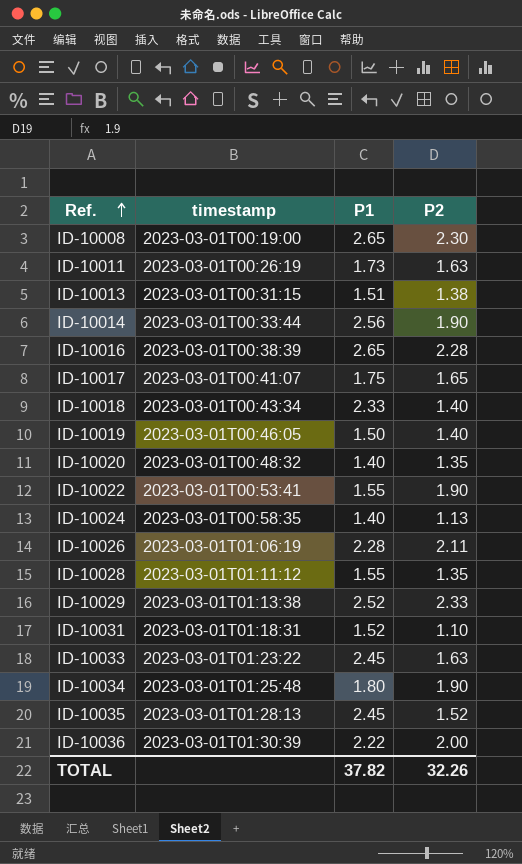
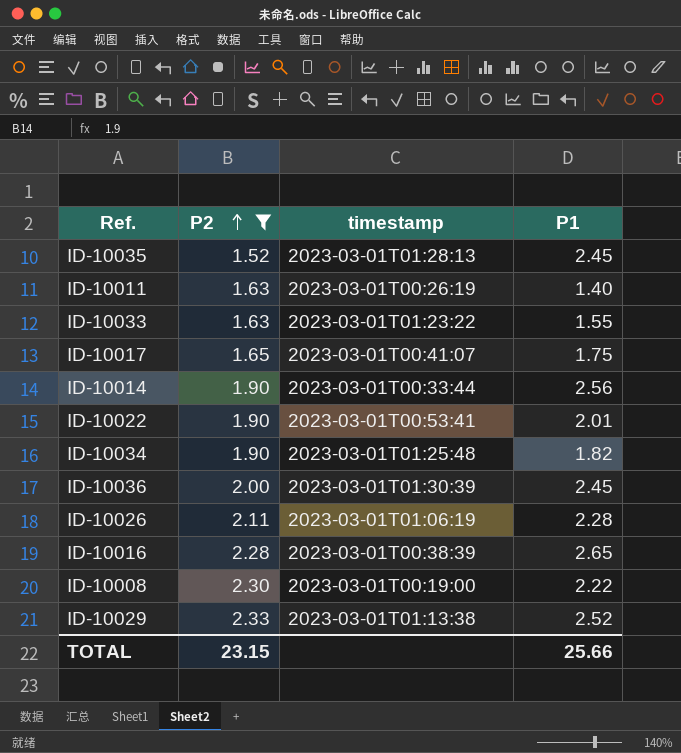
filter: none -> P2 >= 1.52
row order: Ref. ascending -> P2 ascending
column P2 | position: 4 -> 2
ID-10011 | P1: 1.73 -> 1.40
ID-10033 | P1: 2.45 -> 1.55
ID-10022 | P1: 1.55 -> 2.01
ID-10034 | P1: 1.80 -> 1.82
ID-10036 | P1: 2.22 -> 2.45
ID-10008 | P1: 2.65 -> 2.22
TOTAL | P2: 32.26 -> 23.15
TOTAL | P1: 37.82 -> 25.66

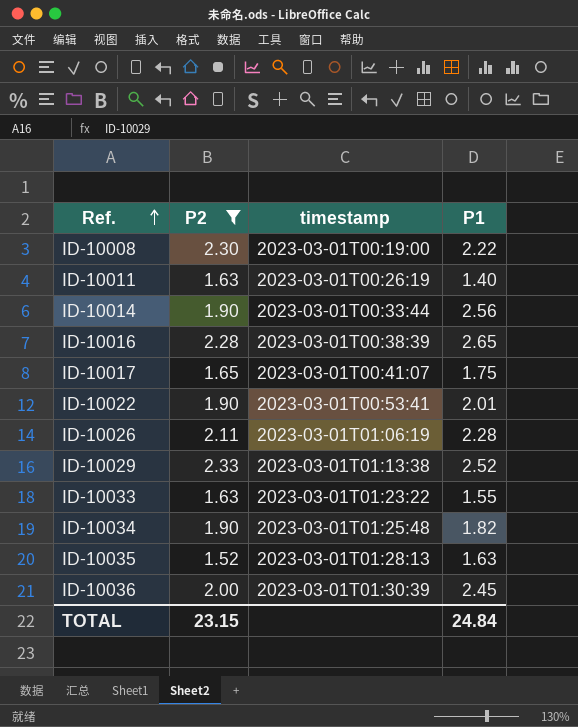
row order: P2 ascending -> Ref. ascending
ID-10035 | P1: 2.45 -> 1.63
TOTAL | P1: 25.66 -> 24.84

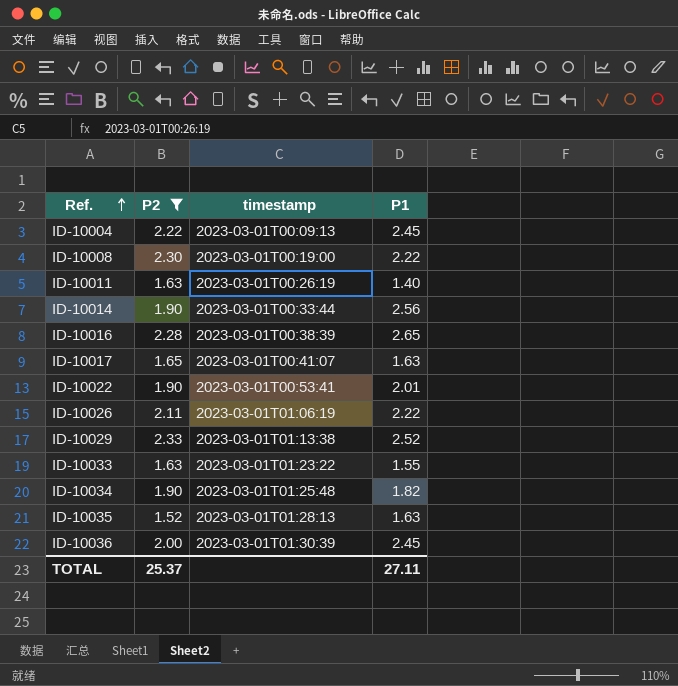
row ID-10004: none -> 2.22 | 2023-03-01T00:09:13 | 2.45
ID-10017 | P1: 1.75 -> 1.63
ID-10026 | P1: 2.28 -> 2.22
TOTAL | P2: 23.15 -> 25.37
TOTAL | P1: 24.84 -> 27.11

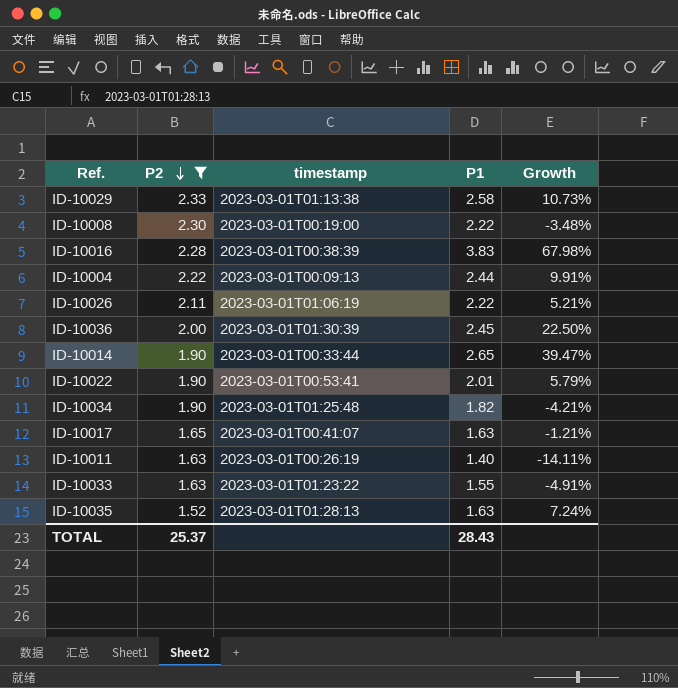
row order: Ref. ascending -> P2 descending
column Growth | formula: none -> ([P1] - [P2]) / [P2]
ID-10029 | P1: 2.52 -> 2.58
ID-10016 | P1: 2.65 -> 3.83
ID-10004 | P1: 2.45 -> 2.44
ID-10014 | P1: 2.56 -> 2.65
TOTAL | P1: 27.11 -> 28.43

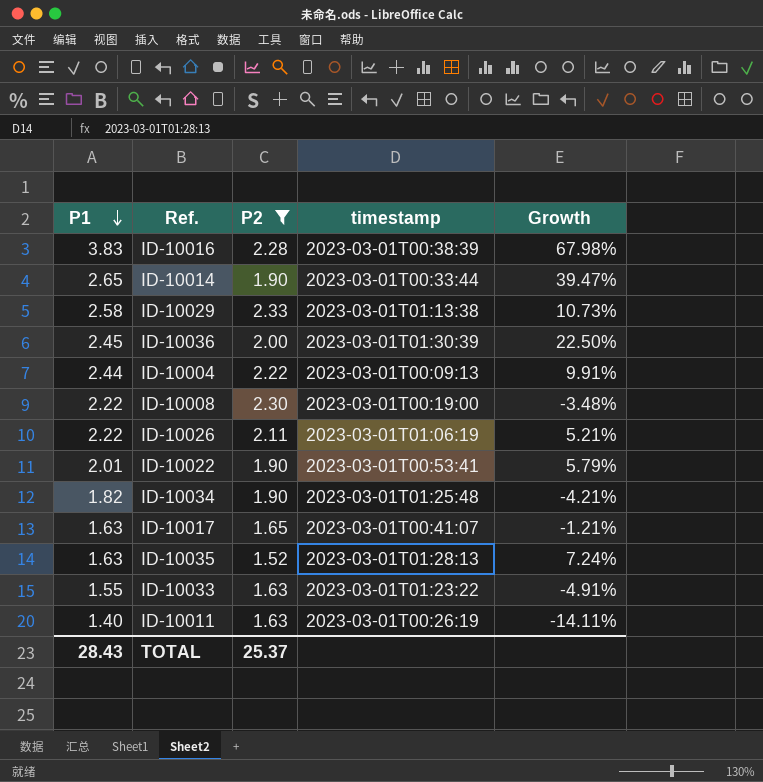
row order: P2 descending -> P1 descending
column P1 | position: 4 -> 1

